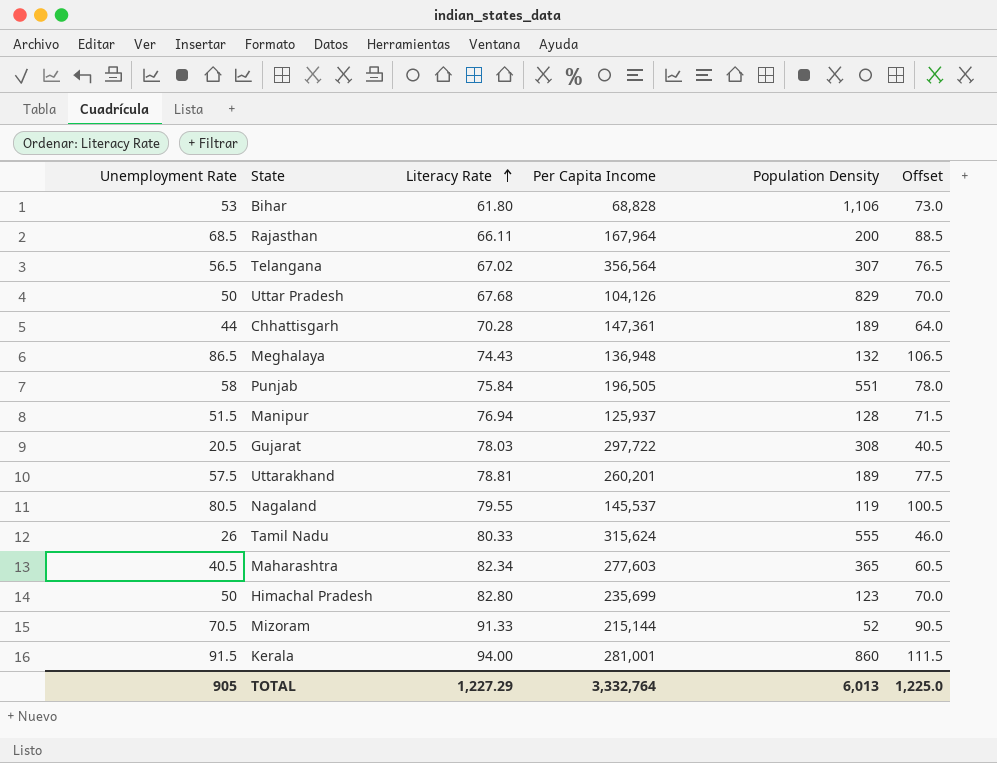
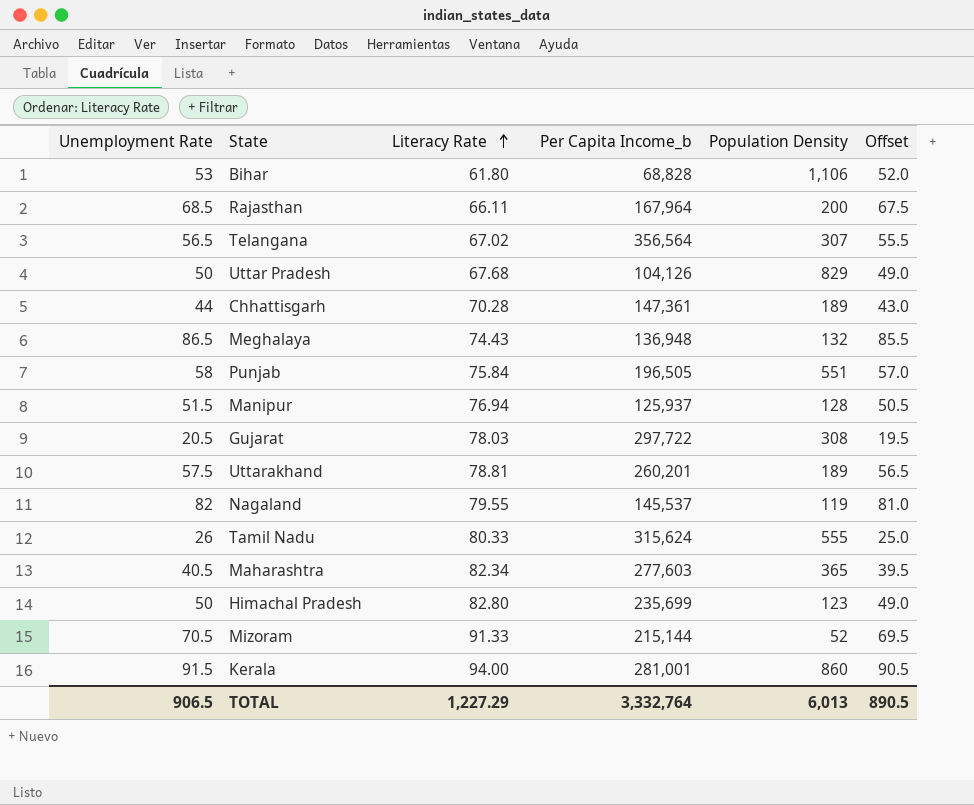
column name: Per Capita Income -> Per Capita Income_b
column Offset | formula: [Unemployment Rate] + 20 -> [Unemployment Rate] - 1
Nagaland | Unemployment Rate: 80.5 -> 82
TOTAL | Unemployment Rate: 905 -> 906.5
TOTAL | Offset: 1,225.0 -> 890.5

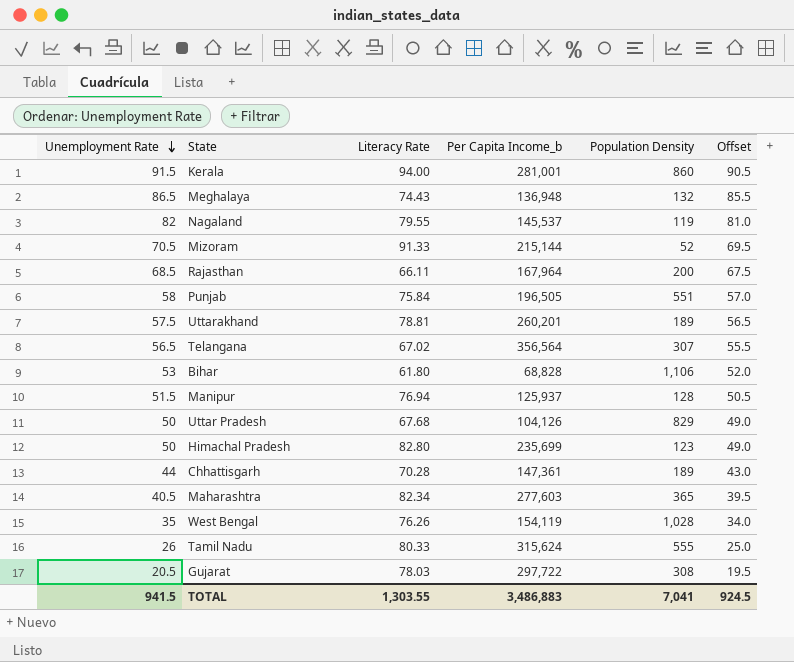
row order: Literacy Rate ascending -> Unemployment Rate descending
row West Bengal: none -> 35 | 76.26 | 154,119 | 1,028 | 34.0
TOTAL | Unemployment Rate: 906.5 -> 941.5
TOTAL | Literacy Rate: 1,227.29 -> 1,303.55
TOTAL | Per Capita Income_b: 3,332,764 -> 3,486,883
TOTAL | Population Density: 6,013 -> 7,041
TOTAL | Offset: 890.5 -> 924.5

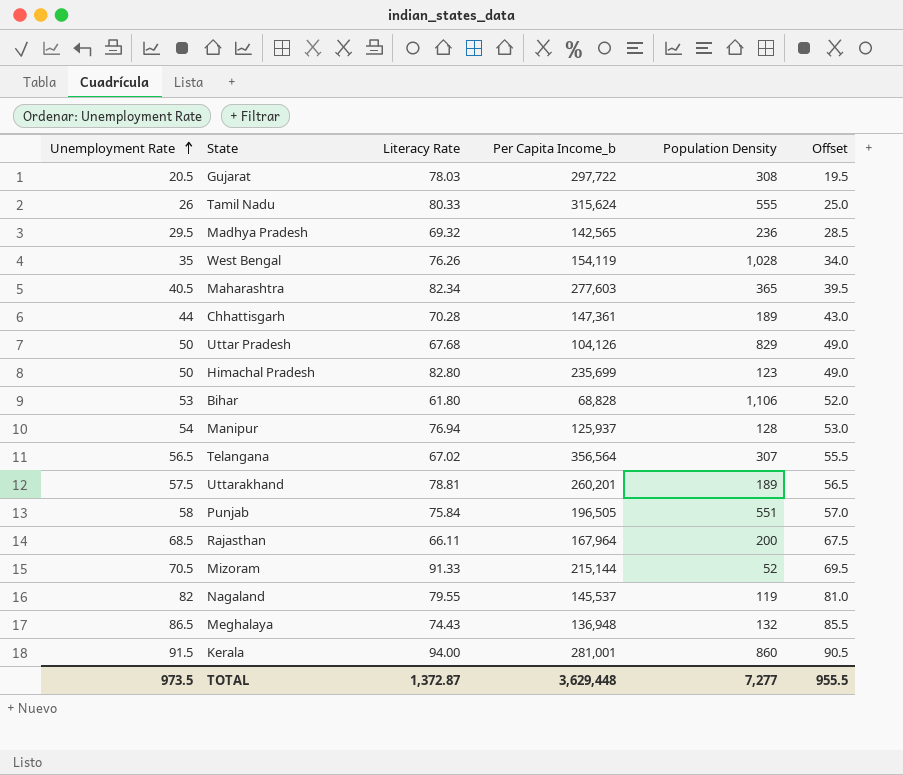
row order: Unemployment Rate descending -> Unemployment Rate ascending
row Madhya Pradesh: none -> 29.5 | 69.32 | 142,565 | 236 | 28.5
Manipur | Unemployment Rate: 51.5 -> 54
Manipur | Offset: 50.5 -> 53.0
TOTAL | Unemployment Rate: 941.5 -> 973.5
TOTAL | Literacy Rate: 1,303.55 -> 1,372.87
TOTAL | Per Capita Income_b: 3,486,883 -> 3,629,448
TOTAL | Population Density: 7,041 -> 7,277
TOTAL | Offset: 924.5 -> 955.5

